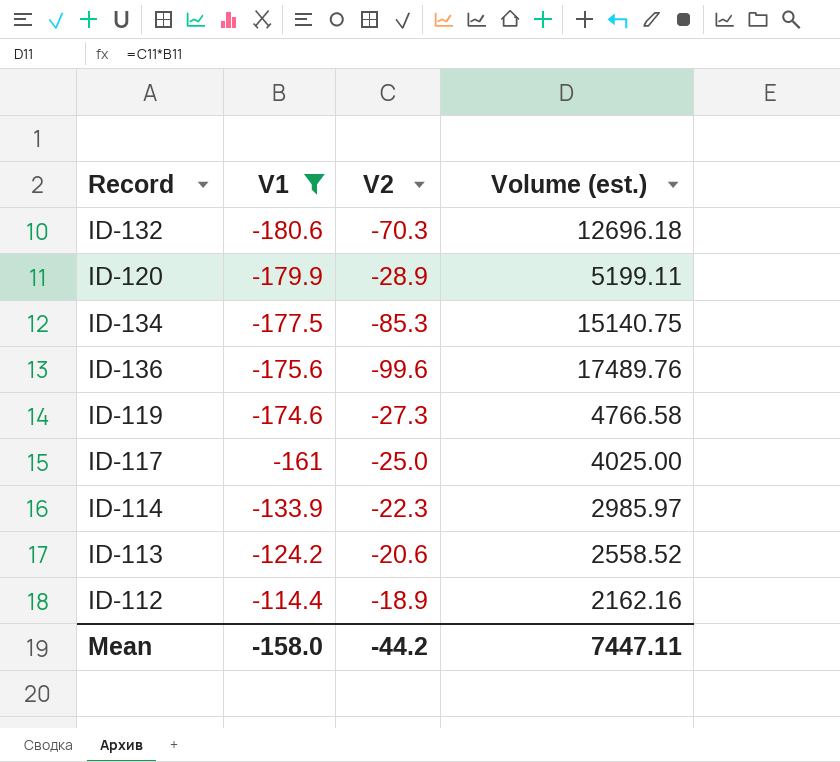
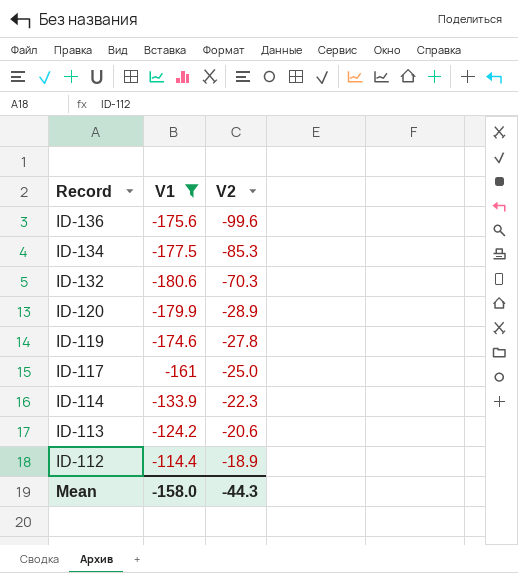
row order: V1 ascending -> Record descending
column Volume (est.) | formula: [V1] * [V2] -> none
ID-119 | V2: -27.3 -> -27.8
Mean | V2: -44.2 -> -44.3

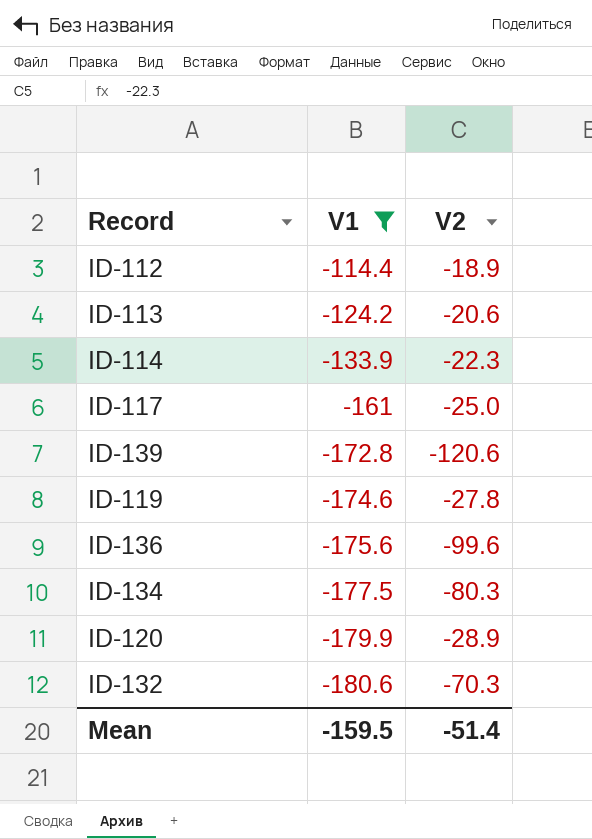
row order: Record descending -> V1 descending
row ID-139: none -> -172.8 | -120.6
ID-134 | V2: -85.3 -> -80.3
Mean | V1: -158.0 -> -159.5
Mean | V2: -44.3 -> -51.4

